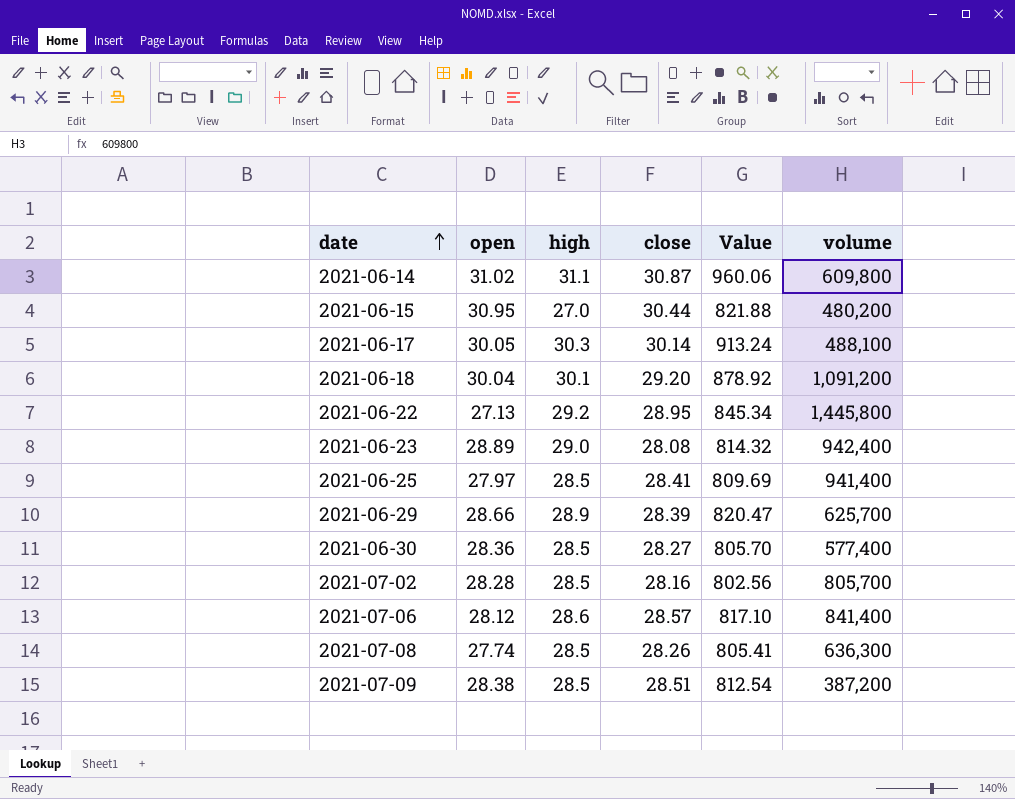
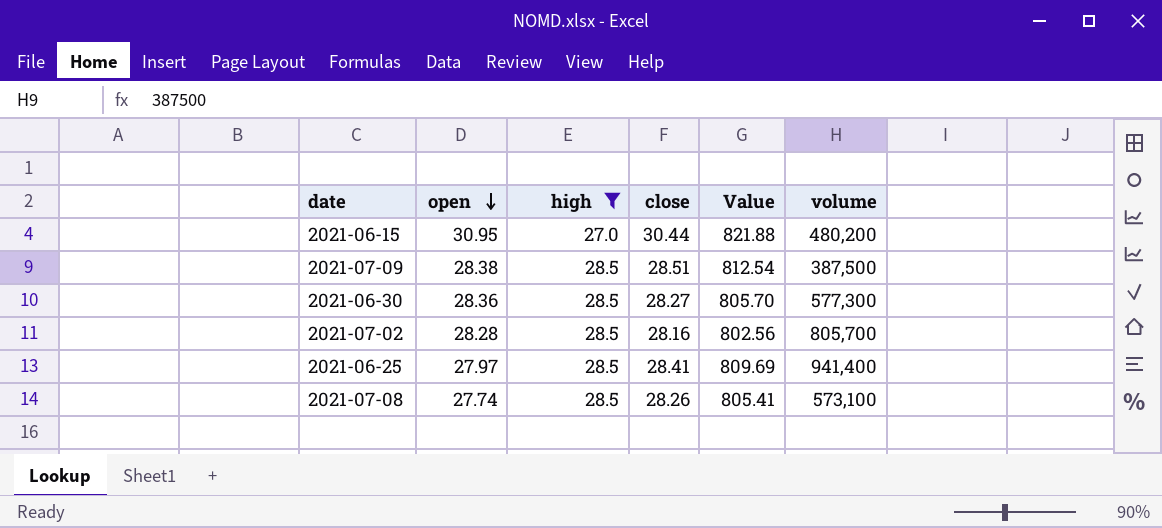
filter: none -> high <= 28.5
row order: date ascending -> open descending
2021-07-09 | volume: 387,200 -> 387,500
2021-06-30 | volume: 577,400 -> 577,300
2021-07-08 | volume: 636,300 -> 573,100

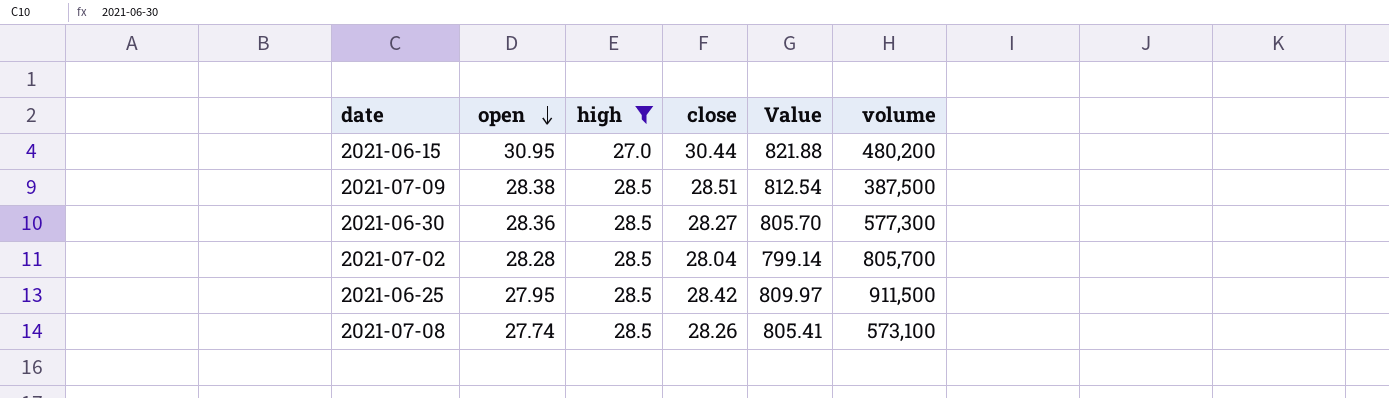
2021-07-02 | close: 28.16 -> 28.04
2021-07-02 | Value: 802.56 -> 799.14
2021-06-25 | open: 27.97 -> 27.95
2021-06-25 | close: 28.41 -> 28.42
2021-06-25 | Value: 809.69 -> 809.97
2021-06-25 | volume: 941,400 -> 911,500

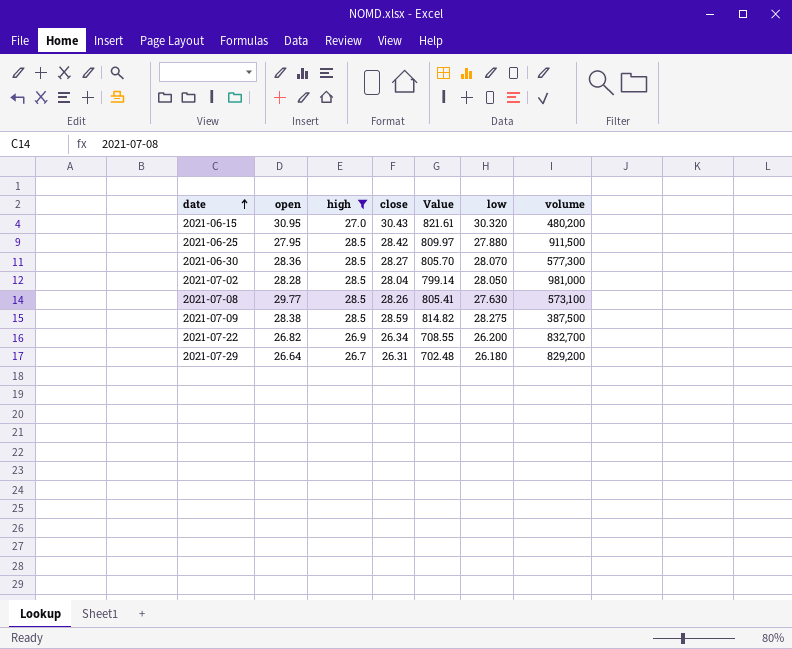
row order: open descending -> date ascending
column low | position: none -> 6
2021-06-15 | close: 30.44 -> 30.43
2021-06-15 | Value: 821.88 -> 821.61
2021-07-02 | volume: 805,700 -> 981,000
2021-07-08 | open: 27.74 -> 29.77
2021-07-09 | close: 28.51 -> 28.59
2021-07-09 | Value: 812.54 -> 814.82
row 2021-07-22: none -> 26.82 | 26.9 | 26.34 | 708.55 | 26.200 | 832,700
row 2021-07-29: none -> 26.64 | 26.7 | 26.31 | 702.48 | 26.180 | 829,200

